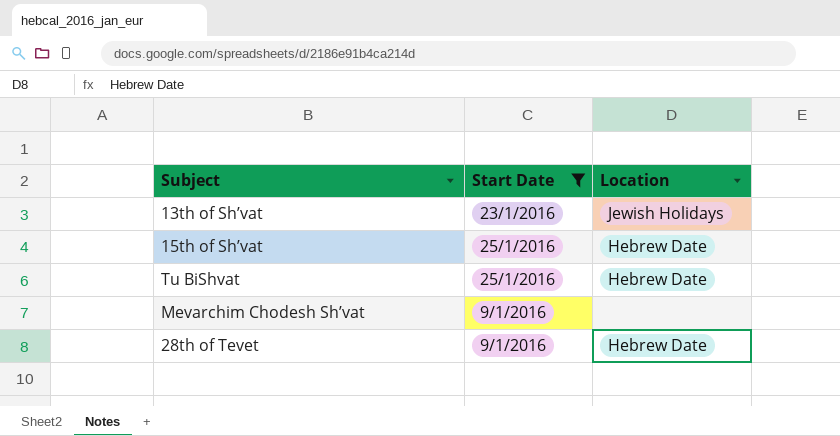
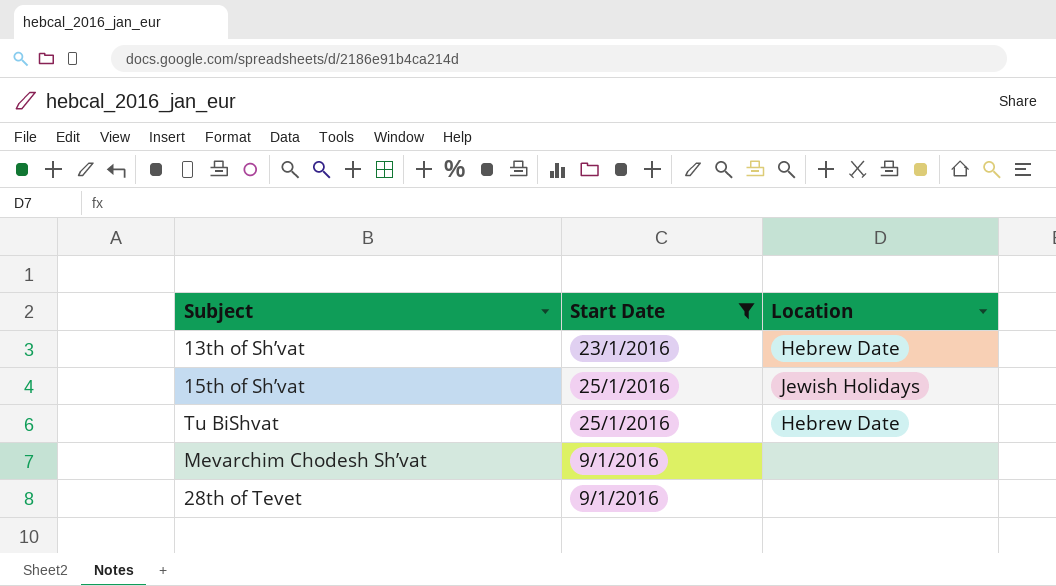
13th of Sh’vat | Location: Jewish Holidays -> Hebrew Date
15th of Sh’vat | Location: Hebrew Date -> Jewish Holidays
28th of Tevet | Location: Hebrew Date -> none

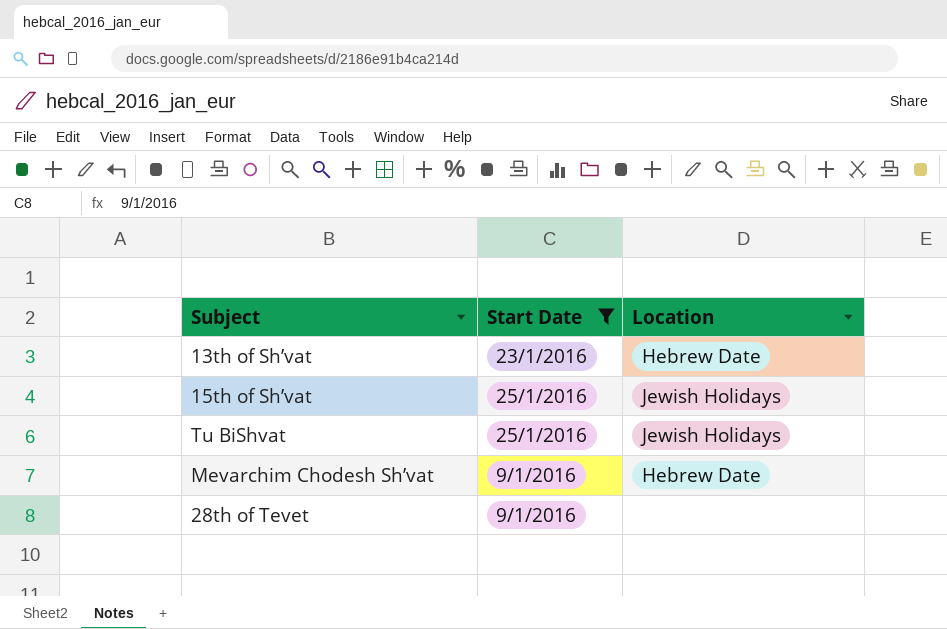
Tu BiShvat | Location: Hebrew Date -> Jewish Holidays
Mevarchim Chodesh Sh’vat | Location: none -> Hebrew Date

